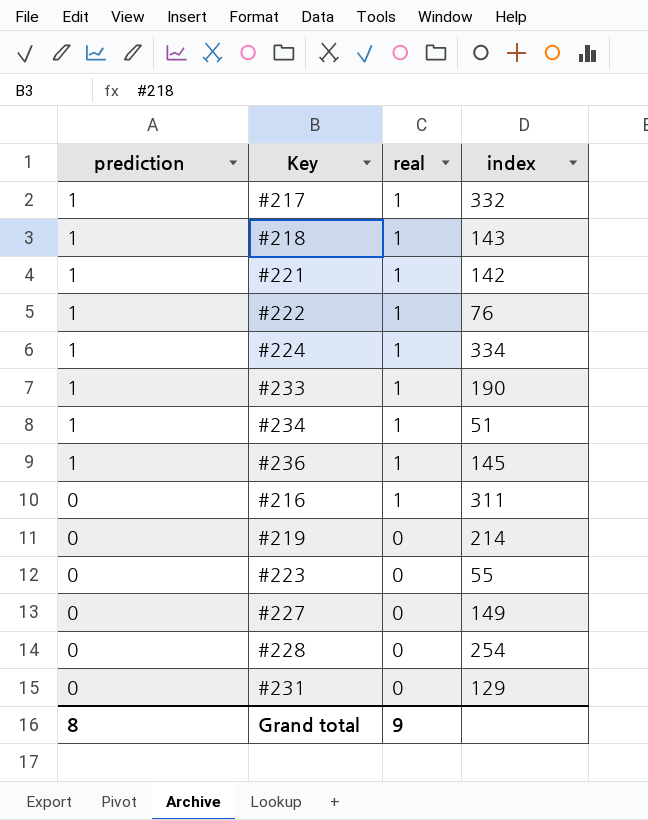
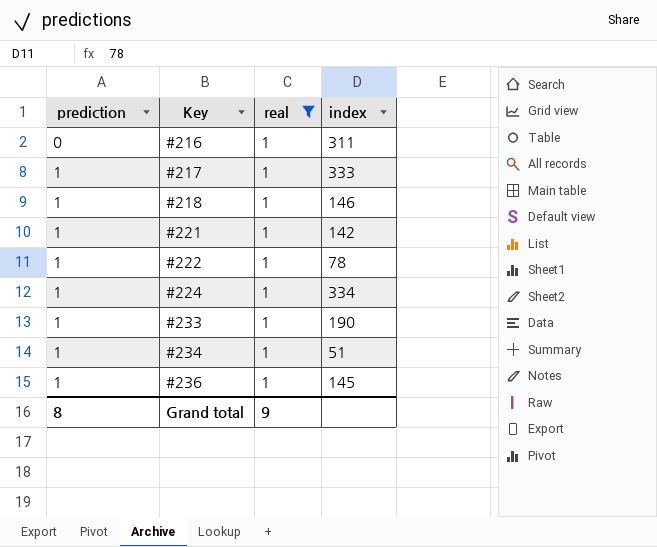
filter: none -> real = 1
row order: prediction descending -> prediction ascending
#217 | index: 332 -> 333
#218 | index: 143 -> 146
#222 | index: 76 -> 78

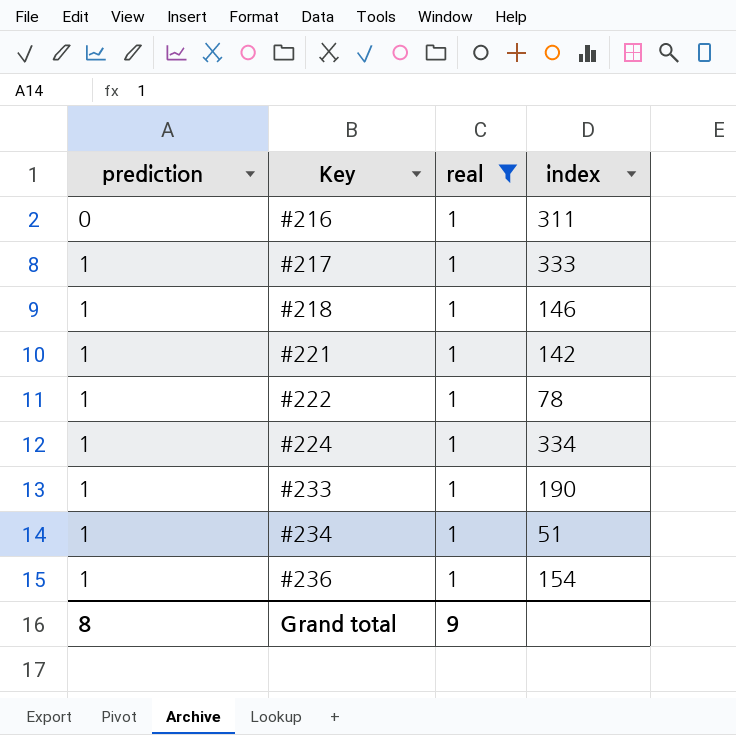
#236 | index: 145 -> 154

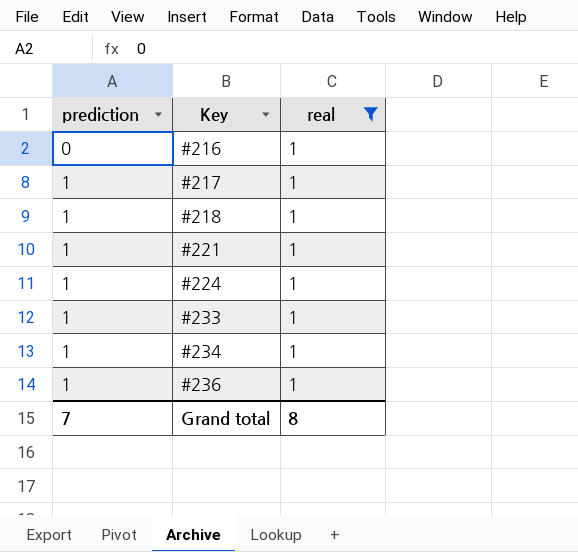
column index | position: 4 -> none
row #222: 1 | 1 | 78 -> none
Grand total | prediction: 8 -> 7
Grand total | real: 9 -> 8

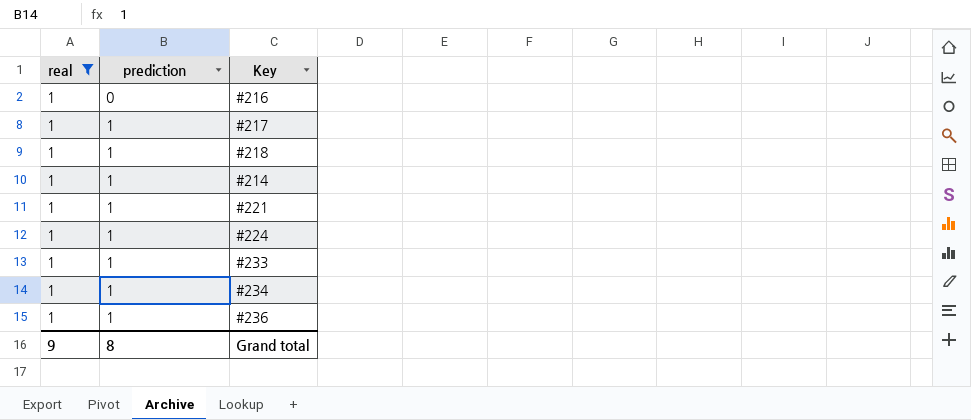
column real | position: 3 -> 1
row #214: none -> 1 | 1
Grand total | real: 8 -> 9
Grand total | prediction: 7 -> 8

